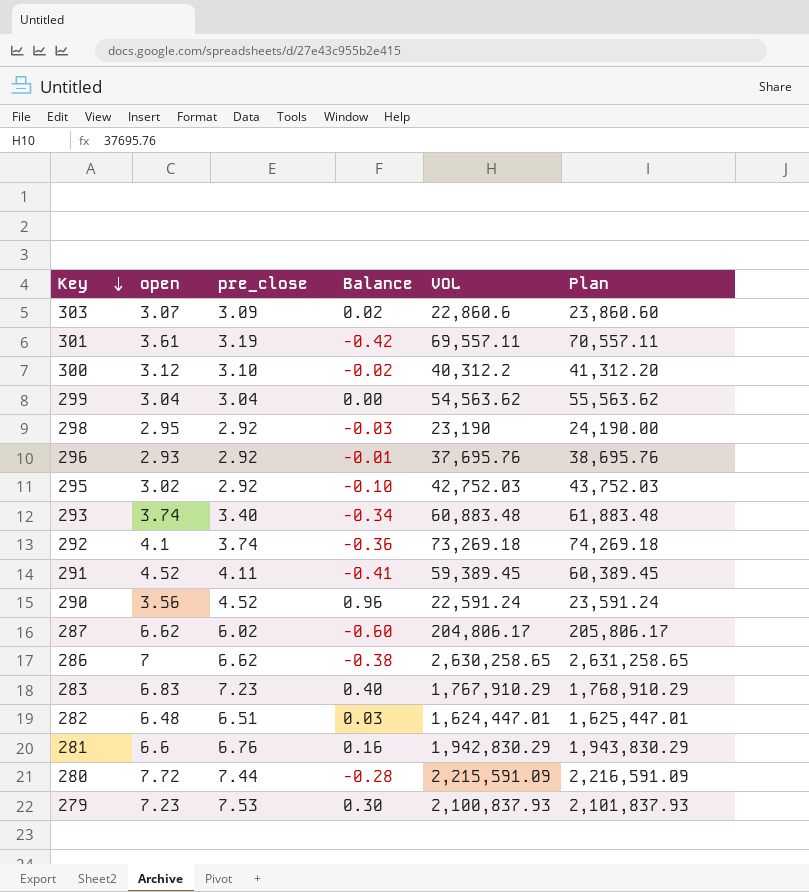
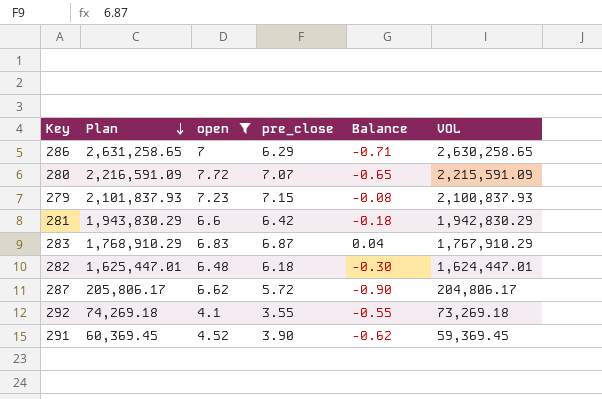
filter: none -> open >= 4.1
row order: Key descending -> Plan descending
column Plan | position: 6 -> 2
286 | pre_close: 6.62 -> 6.29
286 | Balance: -0.38 -> -0.71
280 | pre_close: 7.44 -> 7.07
280 | Balance: -0.28 -> -0.65
279 | pre_close: 7.53 -> 7.15
279 | Balance: 0.30 -> -0.08
281 | pre_close: 6.76 -> 6.42
281 | Balance: 0.16 -> -0.18
283 | pre_close: 7.23 -> 6.87
283 | Balance: 0.40 -> 0.04
282 | pre_close: 6.51 -> 6.18
282 | Balance: 0.03 -> -0.30
287 | pre_close: 6.02 -> 5.72
287 | Balance: -0.60 -> -0.90
292 | pre_close: 3.74 -> 3.55
292 | Balance: -0.36 -> -0.55
291 | Plan: 60,389.45 -> 60,369.45
291 | pre_close: 4.11 -> 3.90
291 | Balance: -0.41 -> -0.62
291 | VOL: 59,389.45 -> 59,369.45

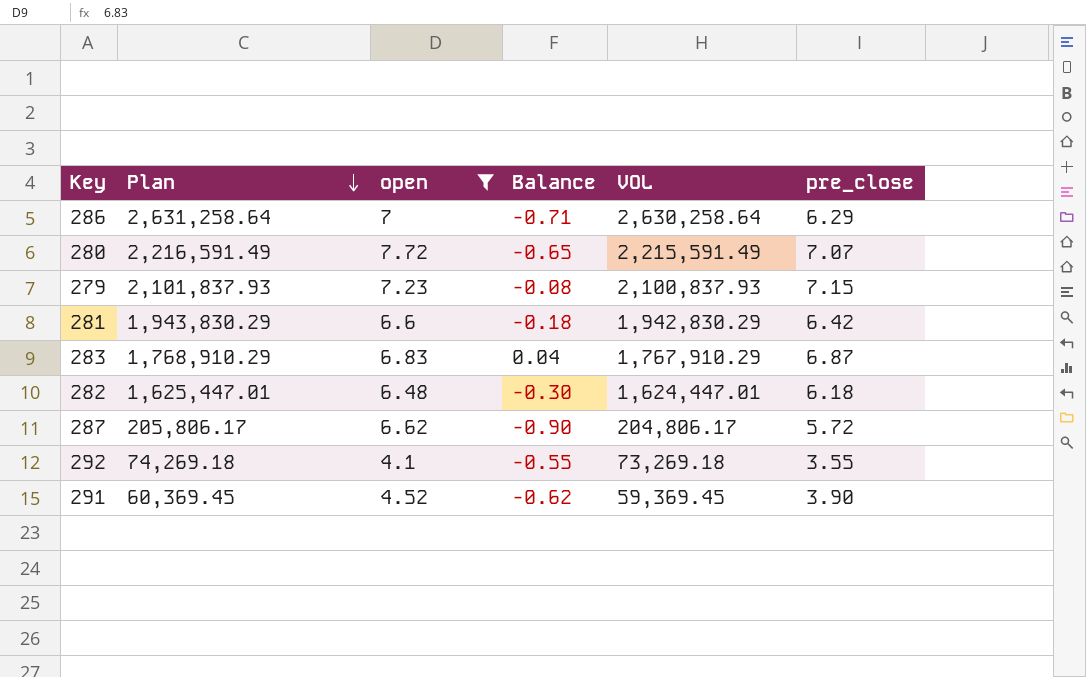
column pre_close | position: 4 -> 6
286 | Plan: 2,631,258.65 -> 2,631,258.64
286 | VOL: 2,630,258.65 -> 2,630,258.64
280 | Plan: 2,216,591.09 -> 2,216,591.49
280 | VOL: 2,215,591.09 -> 2,215,591.49

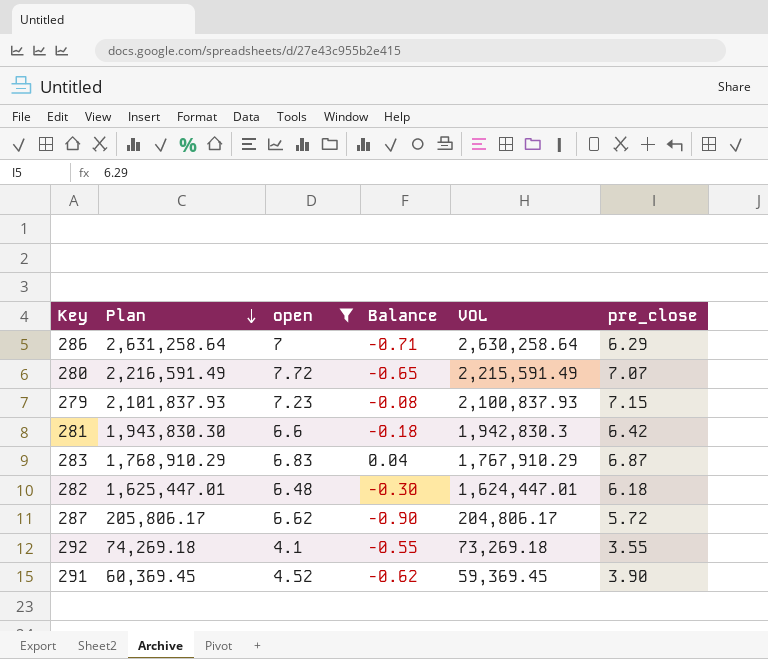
281 | Plan: 1,943,830.29 -> 1,943,830.30
281 | VOL: 1,942,830.29 -> 1,942,830.3

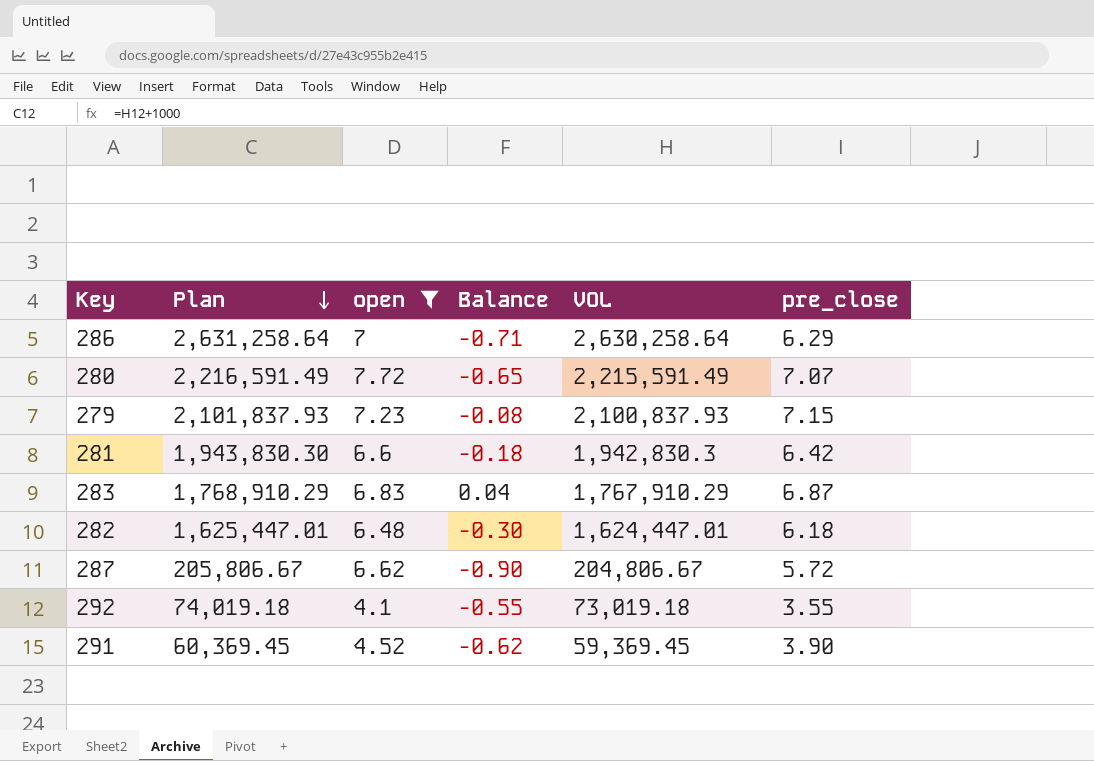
287 | Plan: 205,806.17 -> 205,806.67
287 | VOL: 204,806.17 -> 204,806.67
292 | Plan: 74,269.18 -> 74,019.18
292 | VOL: 73,269.18 -> 73,019.18

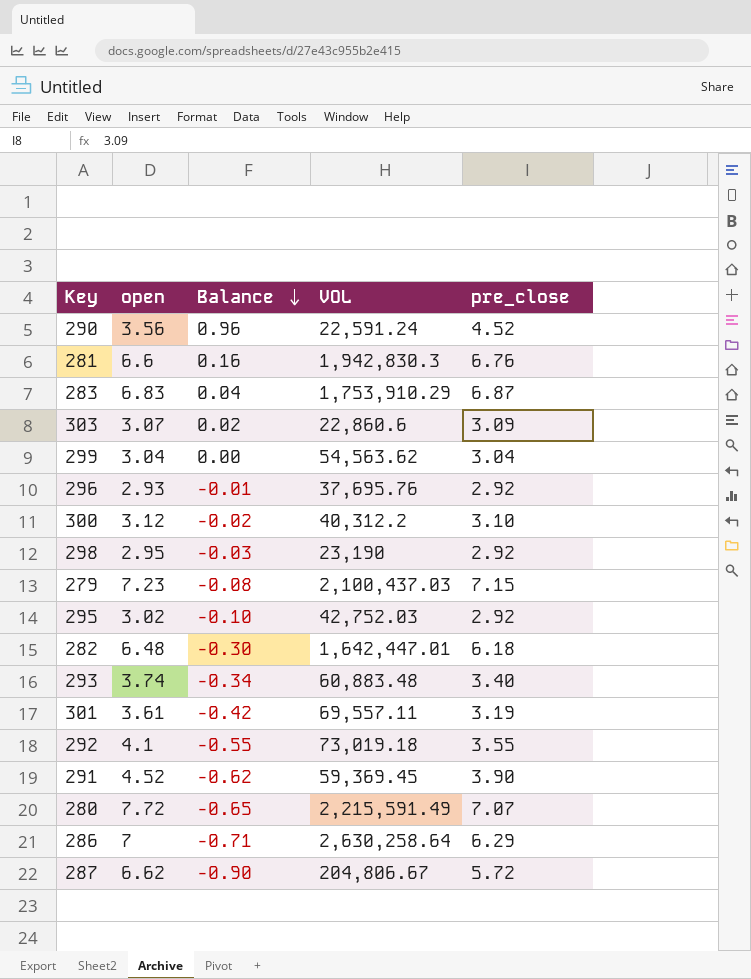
filter: open >= 4.1 -> none
row order: Plan descending -> Balance descending
column Plan | formula: [VOL] + 1000 -> none
281 | Balance: -0.18 -> 0.16
281 | pre_close: 6.42 -> 6.76
283 | VOL: 1,767,910.29 -> 1,753,910.29
279 | VOL: 2,100,837.93 -> 2,100,437.03
282 | VOL: 1,624,447.01 -> 1,642,447.01

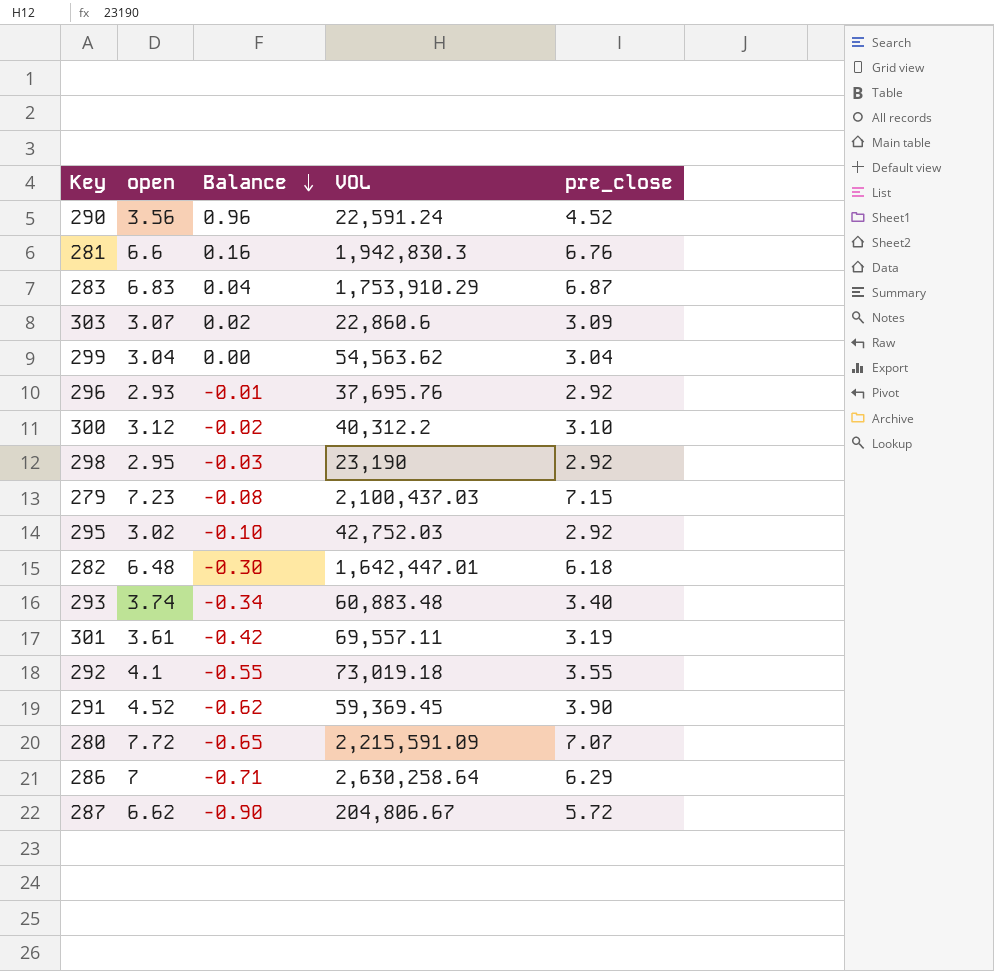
280 | VOL: 2,215,591.49 -> 2,215,591.09

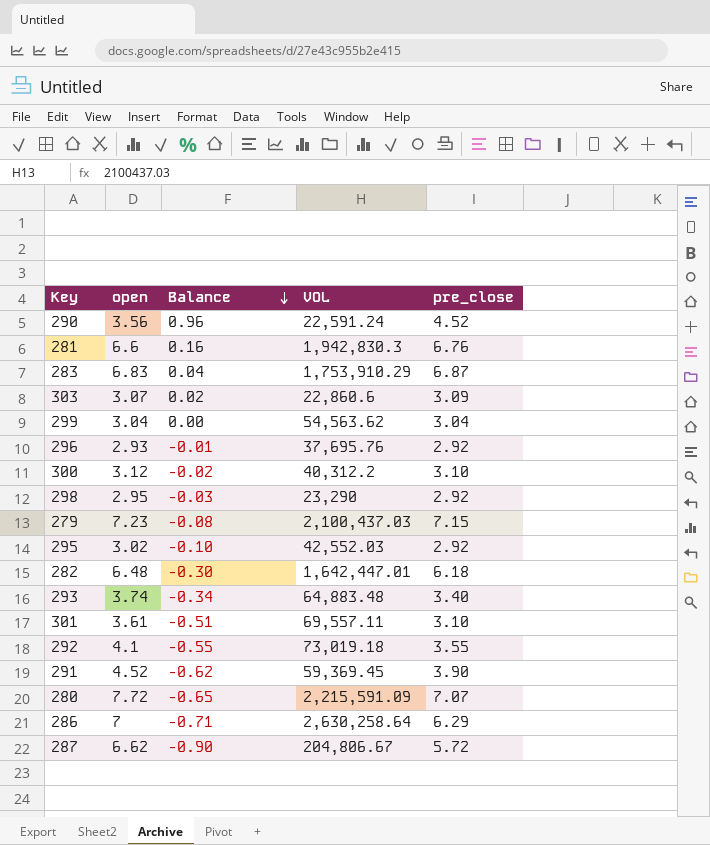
298 | VOL: 23,190 -> 23,290
295 | VOL: 42,752.03 -> 42,552.03
293 | VOL: 60,883.48 -> 64,883.48
301 | Balance: -0.42 -> -0.51
301 | pre_close: 3.19 -> 3.10

